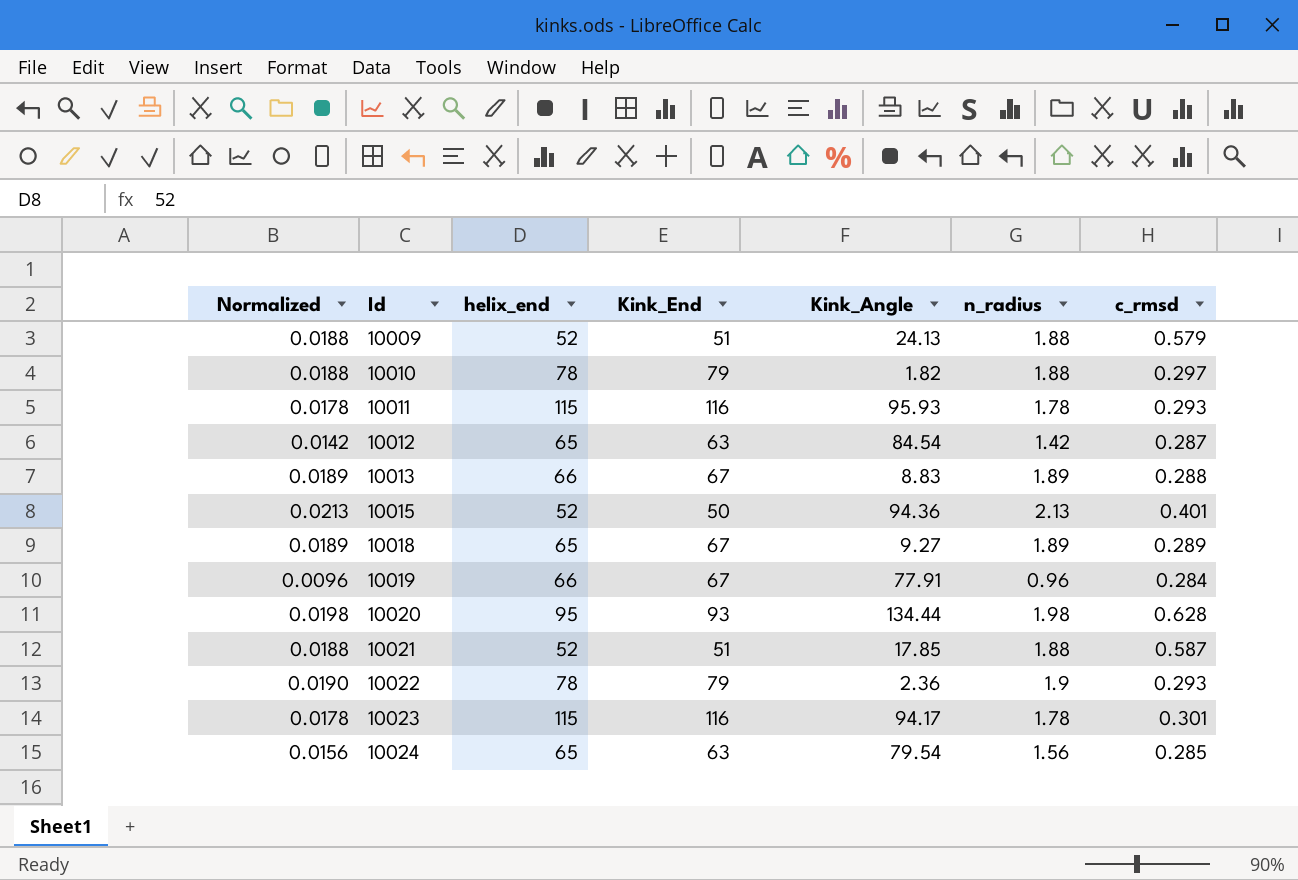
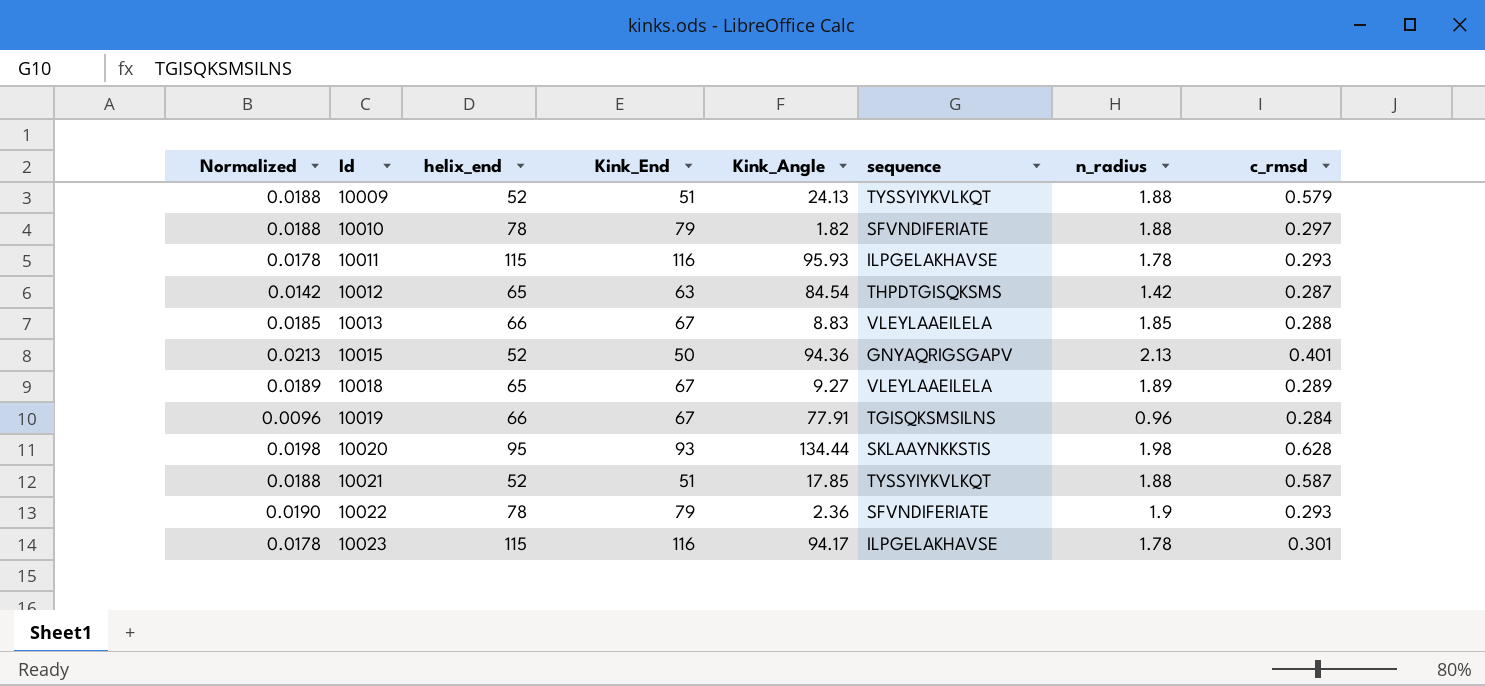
column sequence | position: none -> 6
row 10024: 0.0156 | 65 | 63 | 79.54 | 1.56 | 0.285 -> none
10013 | Normalized: 0.0189 -> 0.0185
10013 | n_radius: 1.89 -> 1.85

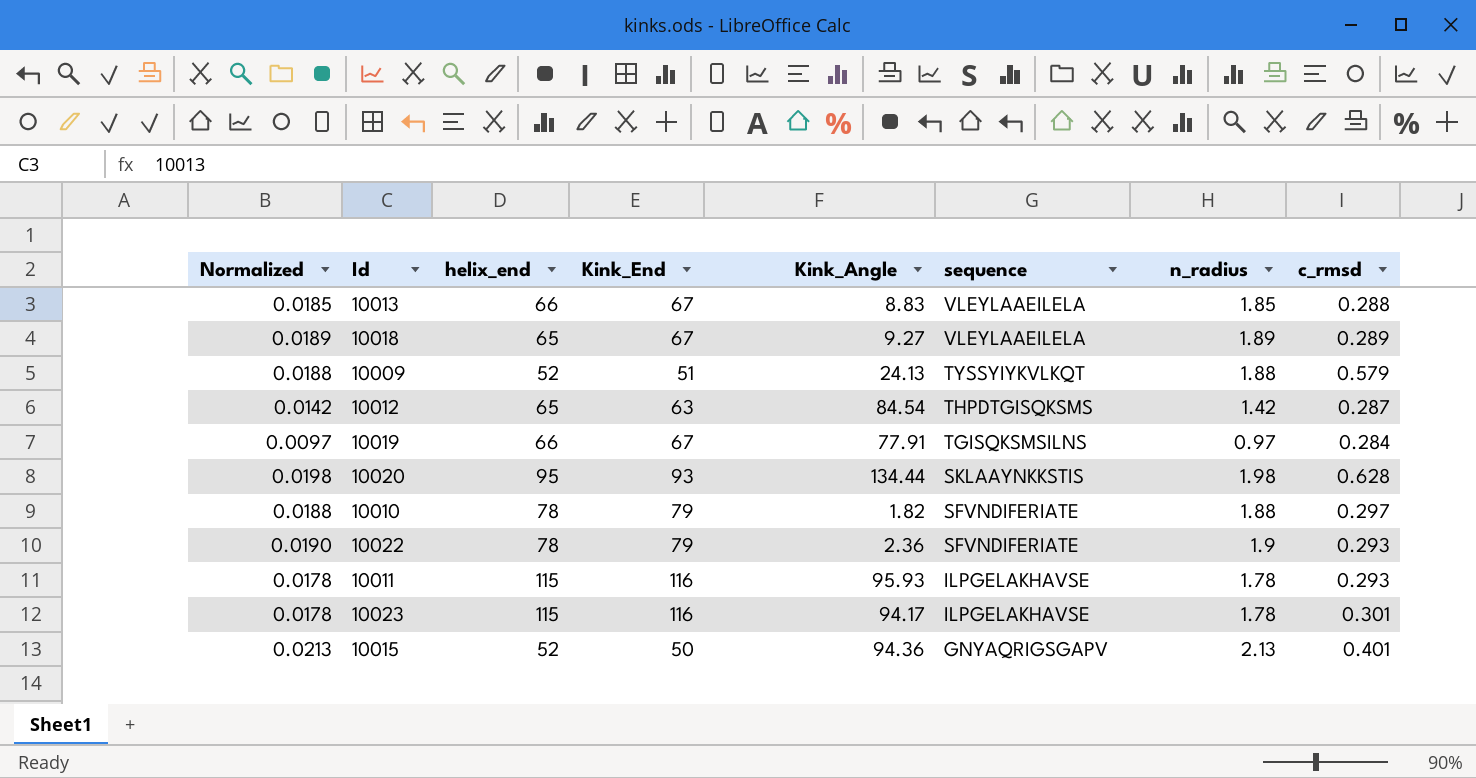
row order: Id ascending -> sequence descending
row 10021: 0.0188 | 52 | 51 | 17.85 | TYSSYIYKVLKQT | 1.88 | 0.587 -> none
10019 | Normalized: 0.0096 -> 0.0097
10019 | n_radius: 0.96 -> 0.97

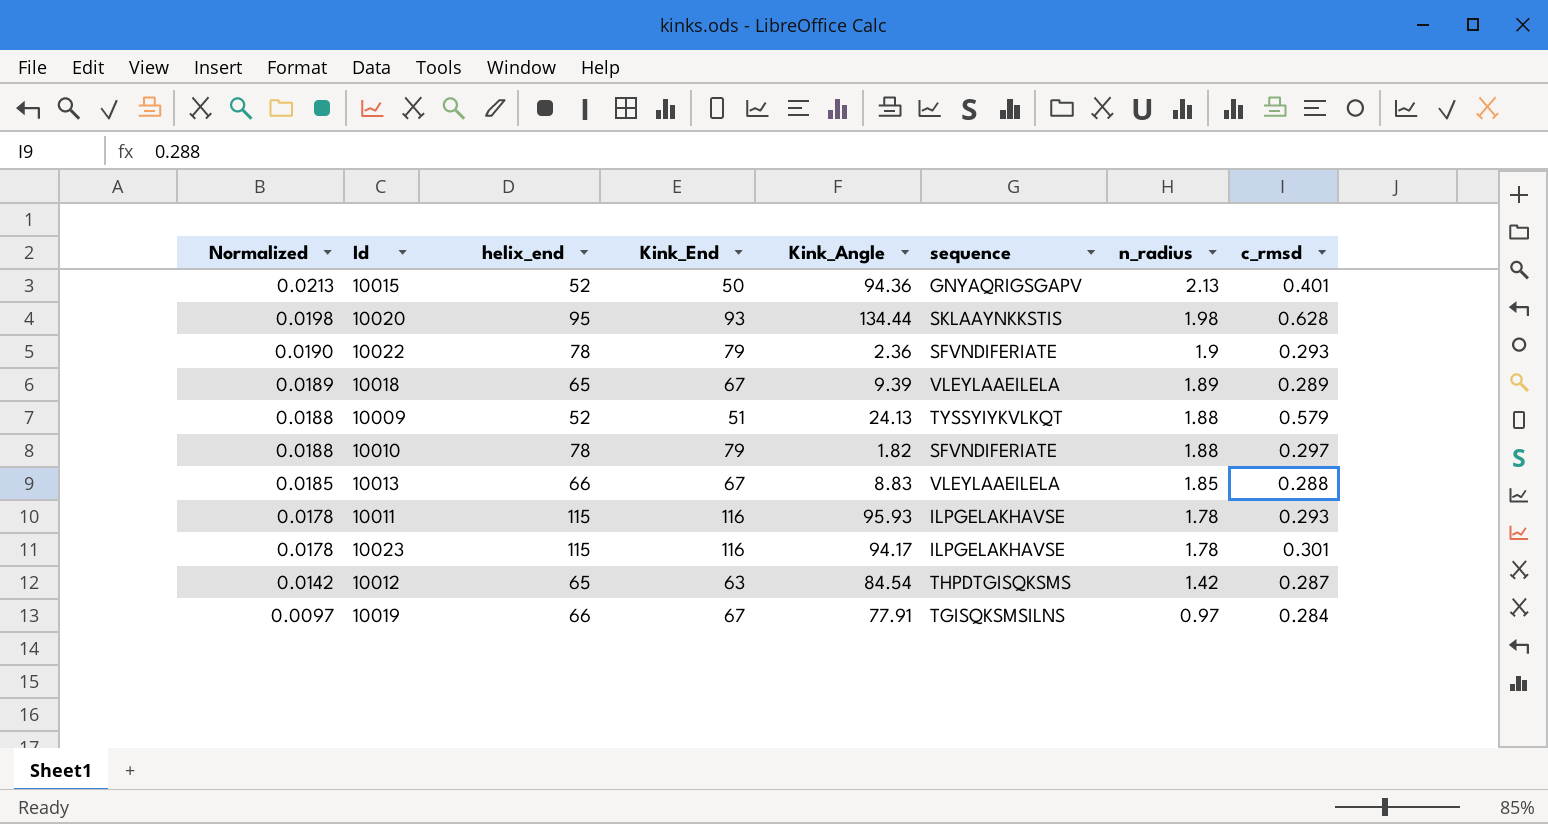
row order: sequence descending -> Normalized descending
10018 | Kink_Angle: 9.27 -> 9.39

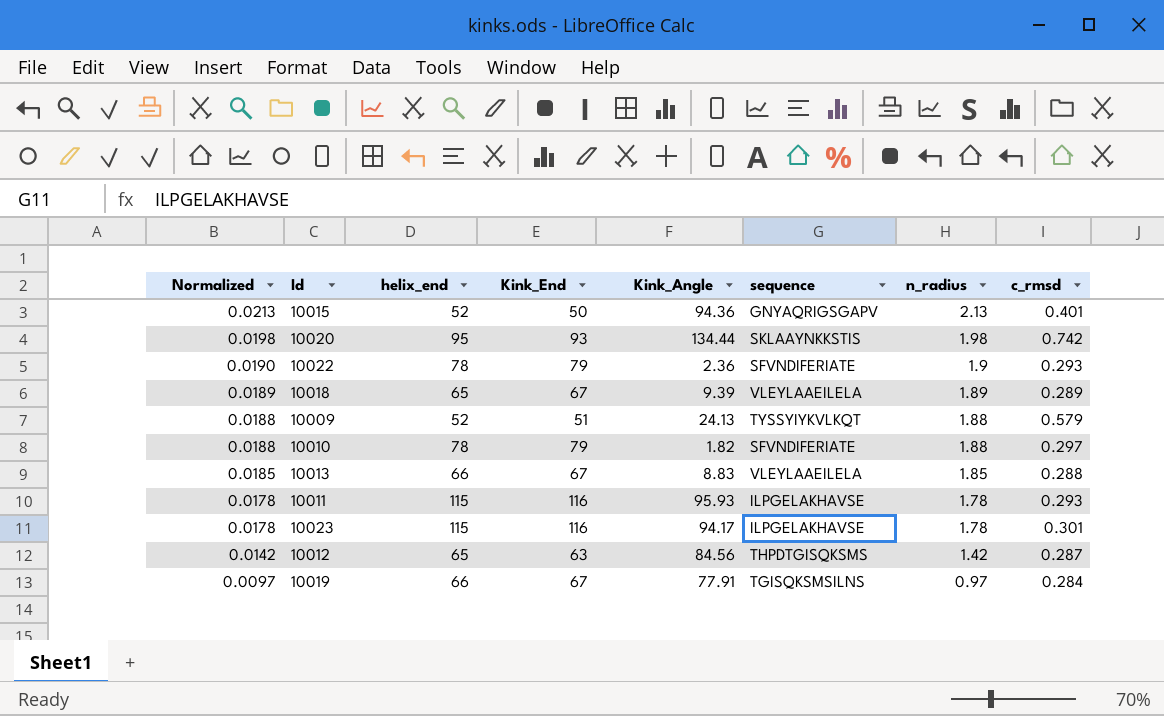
10020 | c_rmsd: 0.628 -> 0.742
10012 | Kink_Angle: 84.54 -> 84.56

